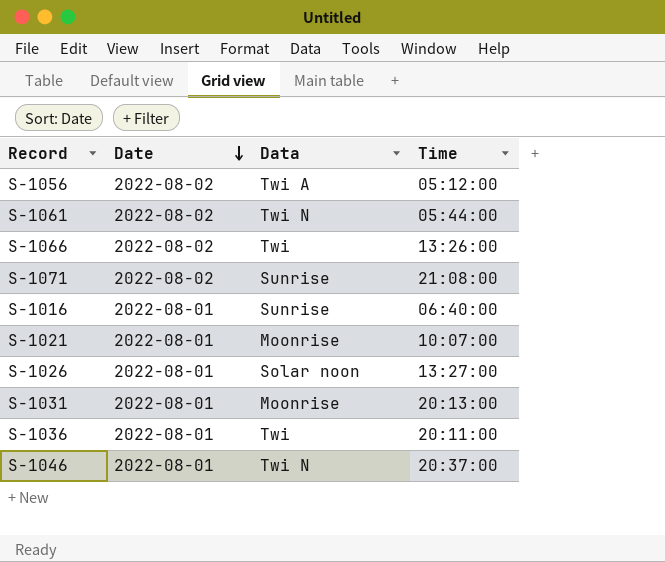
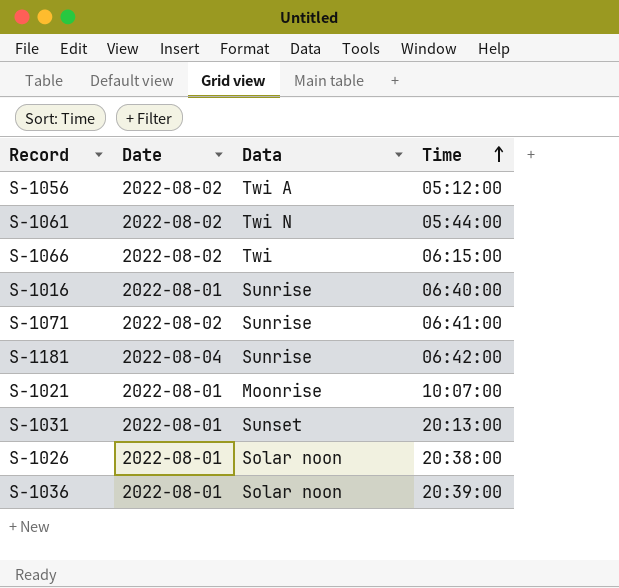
row order: Date descending -> Time ascending
row S-1046: 2022-08-01 | Twi N | 20:37:00 -> none
S-1066 | Time: 13:26:00 -> 06:15:00
S-1071 | Time: 21:08:00 -> 06:41:00
row S-1181: none -> 2022-08-04 | Sunrise | 06:42:00
S-1031 | Data: Moonrise -> Sunset
S-1026 | Time: 13:27:00 -> 20:38:00
S-1036 | Data: Twi -> Solar noon
S-1036 | Time: 20:11:00 -> 20:39:00

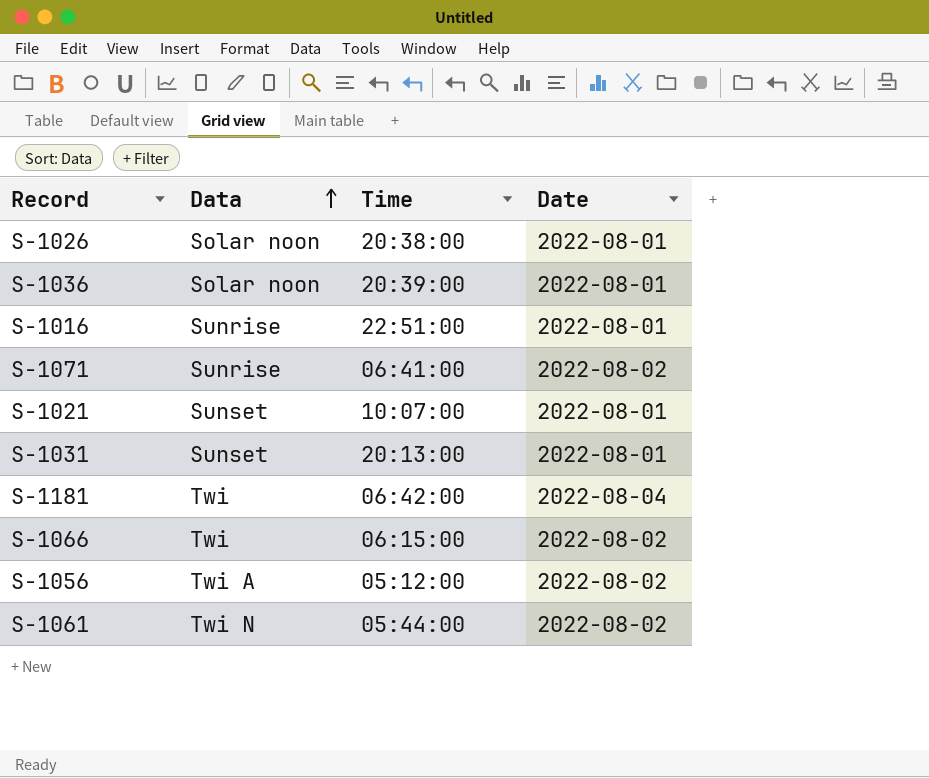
row order: Time ascending -> Data ascending
column Date | position: 2 -> 4
S-1016 | Time: 06:40:00 -> 22:51:00
S-1021 | Data: Moonrise -> Sunset
S-1181 | Data: Sunrise -> Twi

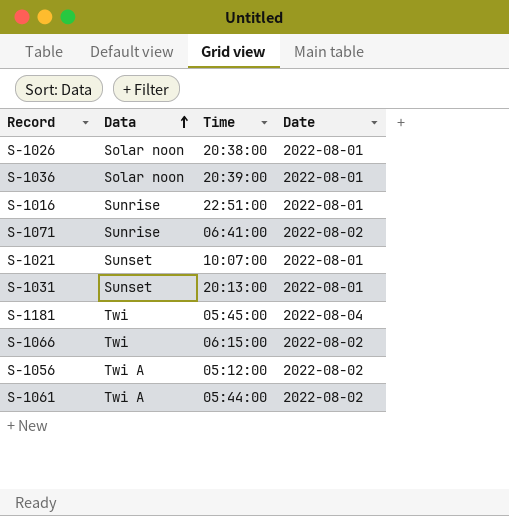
S-1181 | Time: 06:42:00 -> 05:45:00
S-1061 | Data: Twi N -> Twi A

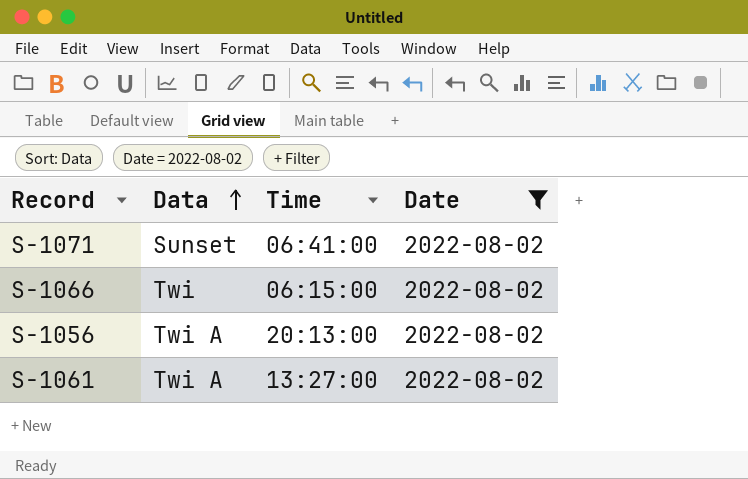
filter: none -> Date = 2022-08-02
S-1071 | Data: Sunrise -> Sunset
S-1056 | Time: 05:12:00 -> 20:13:00
S-1061 | Time: 05:44:00 -> 13:27:00

